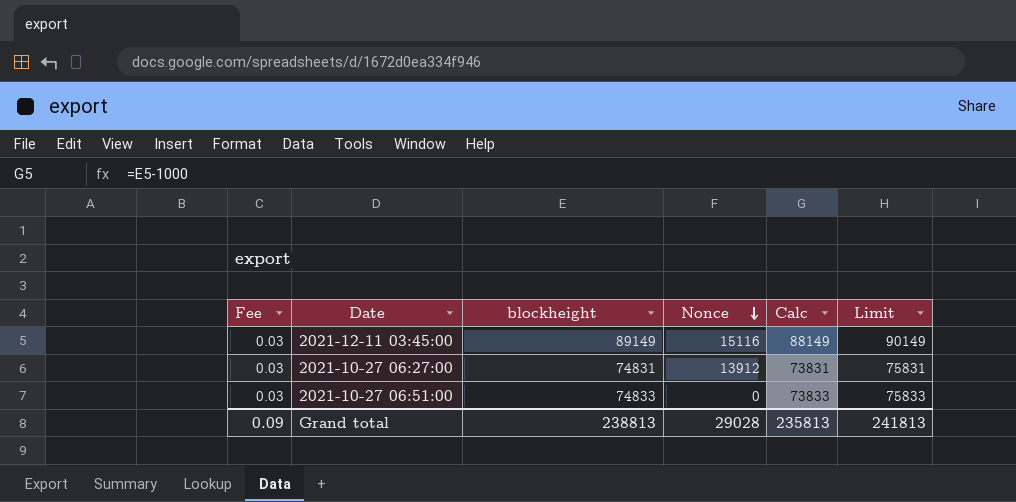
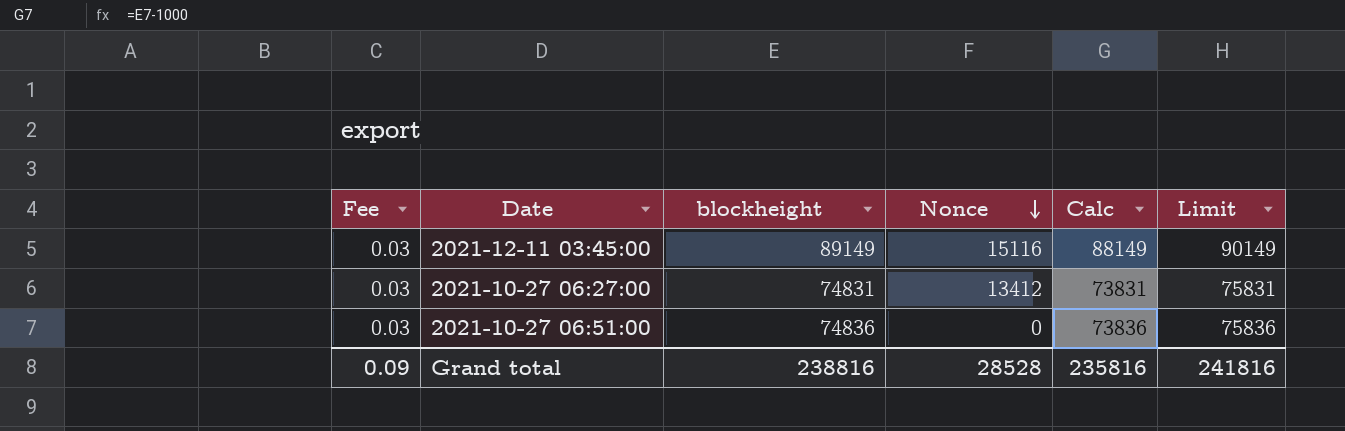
2021-10-27 06:27:00 | Nonce: 13912 -> 13412
2021-10-27 06:51:00 | blockheight: 74833 -> 74836
2021-10-27 06:51:00 | Calc: 73833 -> 73836
2021-10-27 06:51:00 | Limit: 75833 -> 75836
Grand total | blockheight: 238813 -> 238816
Grand total | Nonce: 29028 -> 28528
Grand total | Calc: 235813 -> 235816
Grand total | Limit: 241813 -> 241816

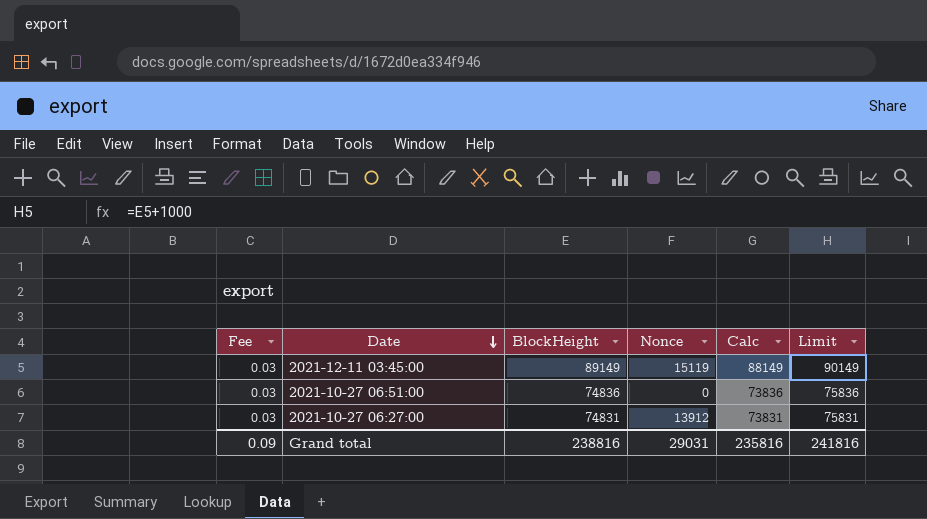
row order: Nonce descending -> Date descending
column name: blockheight -> BlockHeight
2021-12-11 03:45:00 | Nonce: 15116 -> 15119
2021-10-27 06:27:00 | Nonce: 13412 -> 13912
Grand total | Nonce: 28528 -> 29031

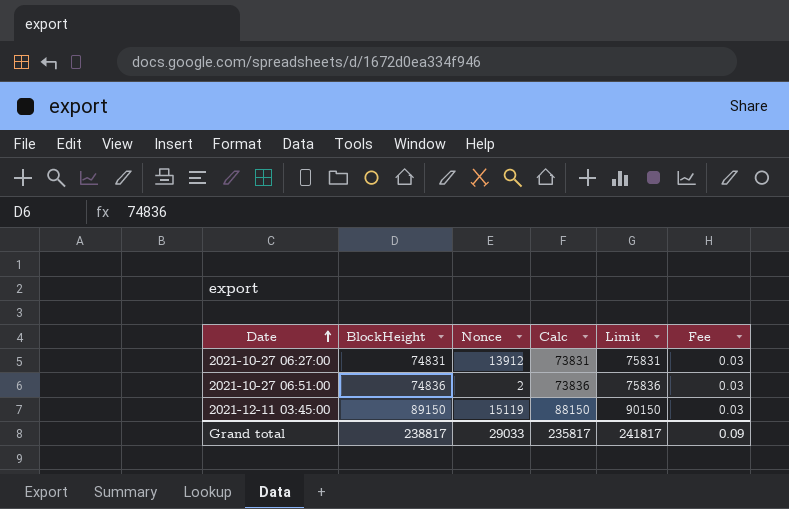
row order: Date descending -> Date ascending
column Fee | position: 1 -> 6
2021-10-27 06:51:00 | Nonce: 0 -> 2
2021-12-11 03:45:00 | BlockHeight: 89149 -> 89150
2021-12-11 03:45:00 | Calc: 88149 -> 88150
2021-12-11 03:45:00 | Limit: 90149 -> 90150
Grand total | BlockHeight: 238816 -> 238817
Grand total | Nonce: 29031 -> 29033
Grand total | Calc: 235816 -> 235817
Grand total | Limit: 241816 -> 241817

